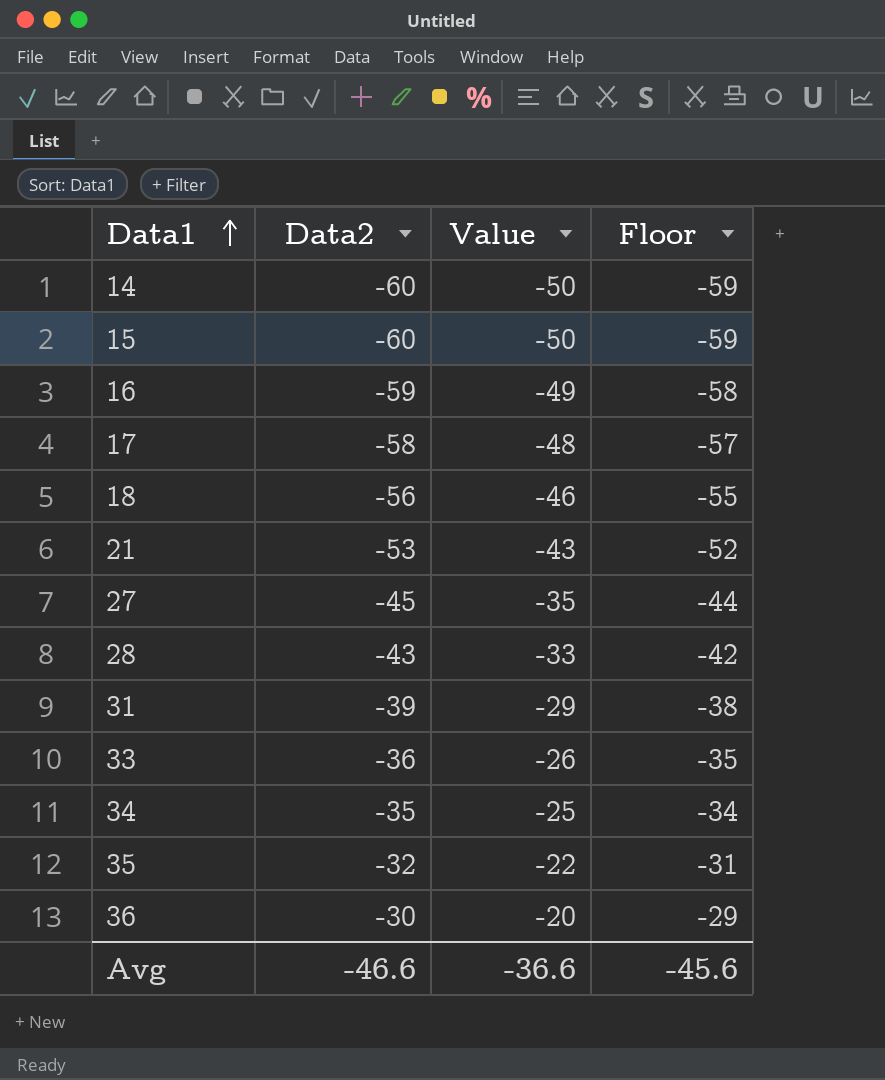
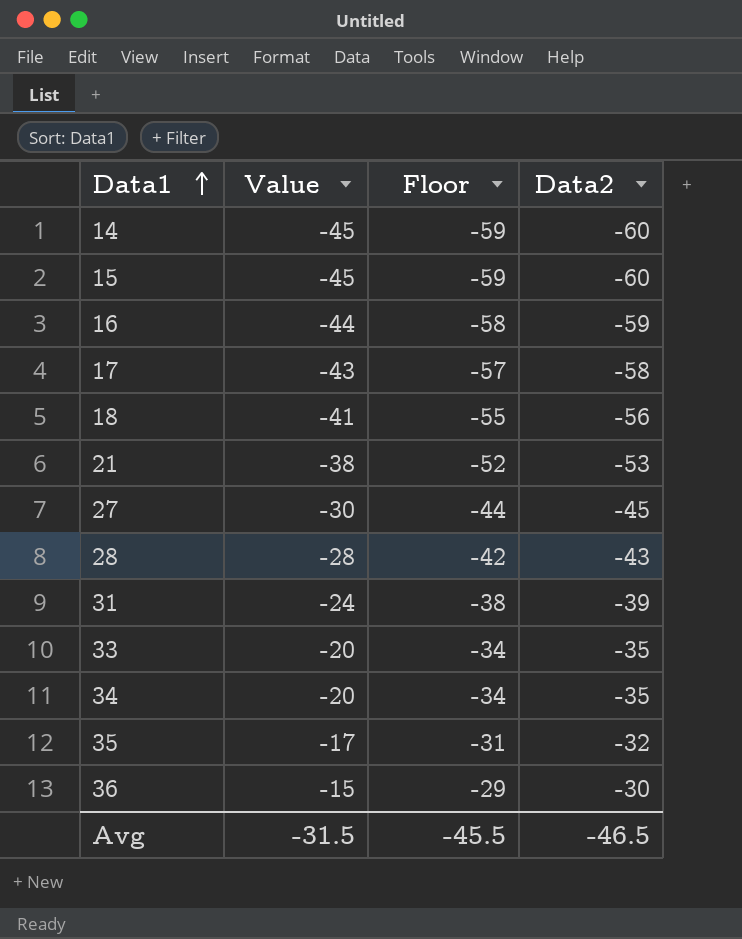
column Value | formula: [Data2] + 10 -> [Data2] + 15
column Data2 | position: 2 -> 4
33 | Floor: -35 -> -34
33 | Data2: -36 -> -35
Avg | Value: -36.6 -> -31.5
Avg | Floor: -45.6 -> -45.5
Avg | Data2: -46.6 -> -46.5

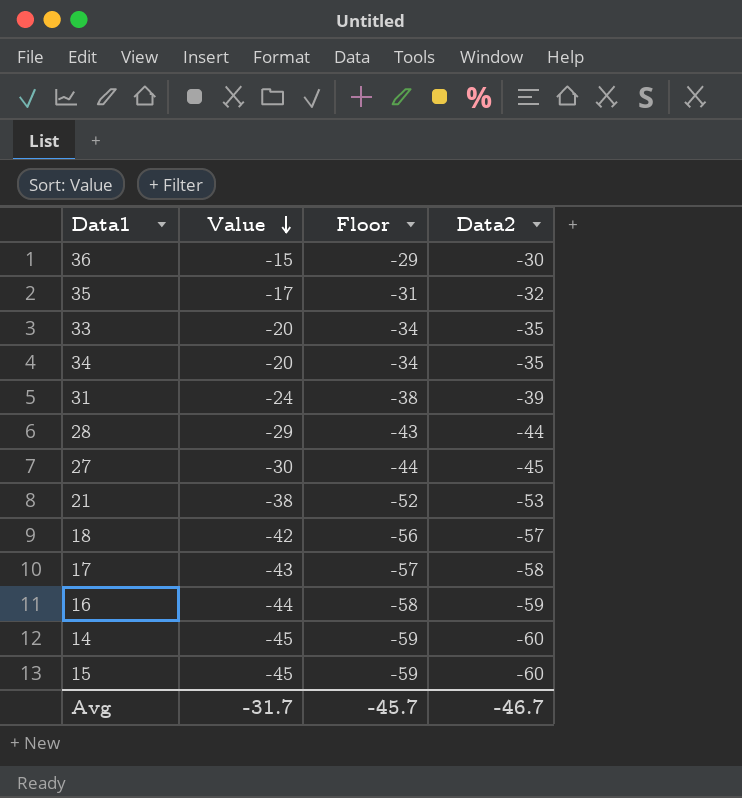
row order: Data1 ascending -> Value descending
28 | Value: -28 -> -29
28 | Floor: -42 -> -43
28 | Data2: -43 -> -44
18 | Value: -41 -> -42
18 | Floor: -55 -> -56
18 | Data2: -56 -> -57
Avg | Value: -31.5 -> -31.7
Avg | Floor: -45.5 -> -45.7
Avg | Data2: -46.5 -> -46.7

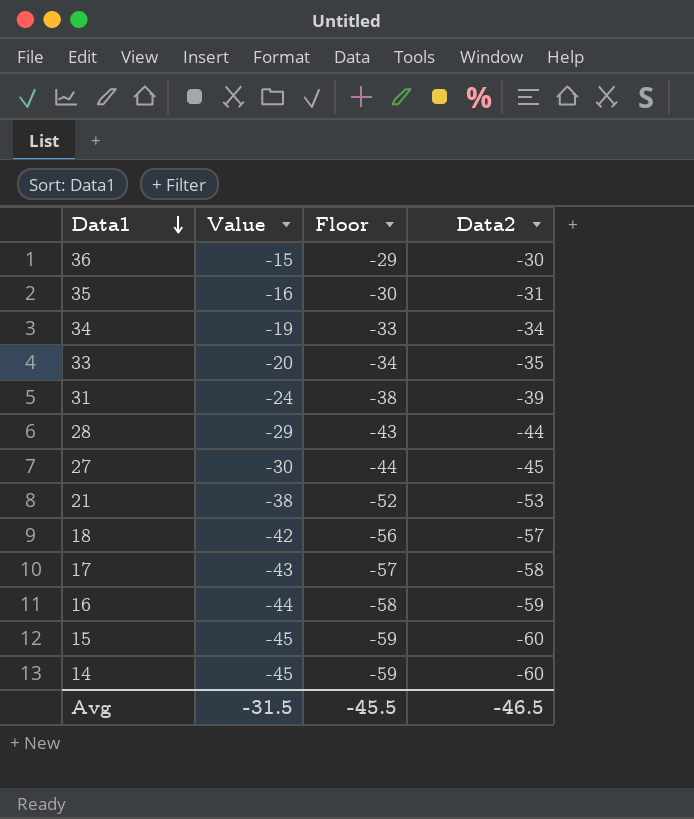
row order: Value descending -> Data1 descending
35 | Value: -17 -> -16
35 | Floor: -31 -> -30
35 | Data2: -32 -> -31
34 | Value: -20 -> -19
34 | Floor: -34 -> -33
34 | Data2: -35 -> -34
Avg | Value: -31.7 -> -31.5
Avg | Floor: -45.7 -> -45.5
Avg | Data2: -46.7 -> -46.5

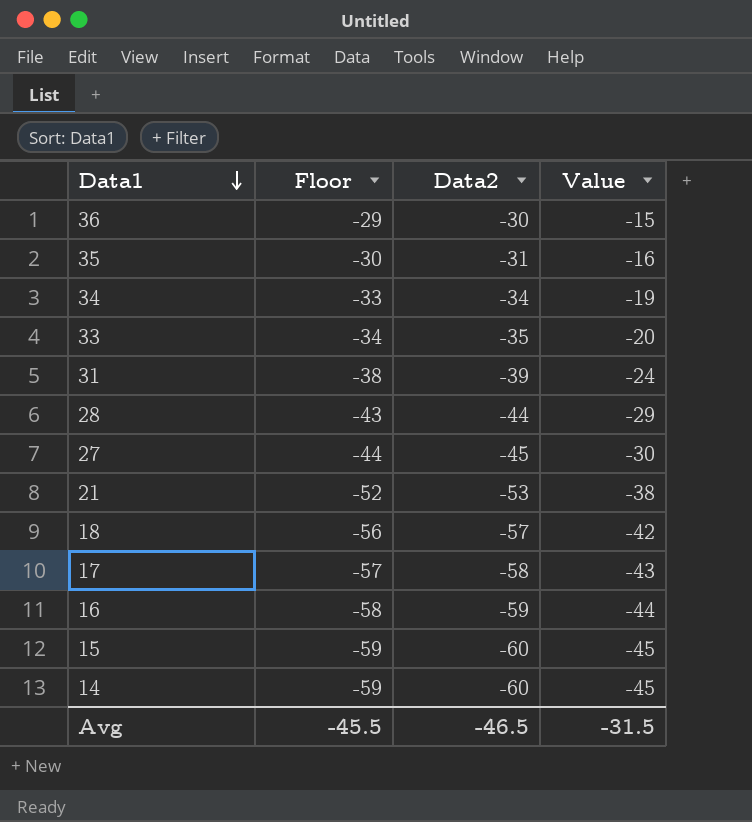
column Value | position: 2 -> 4

